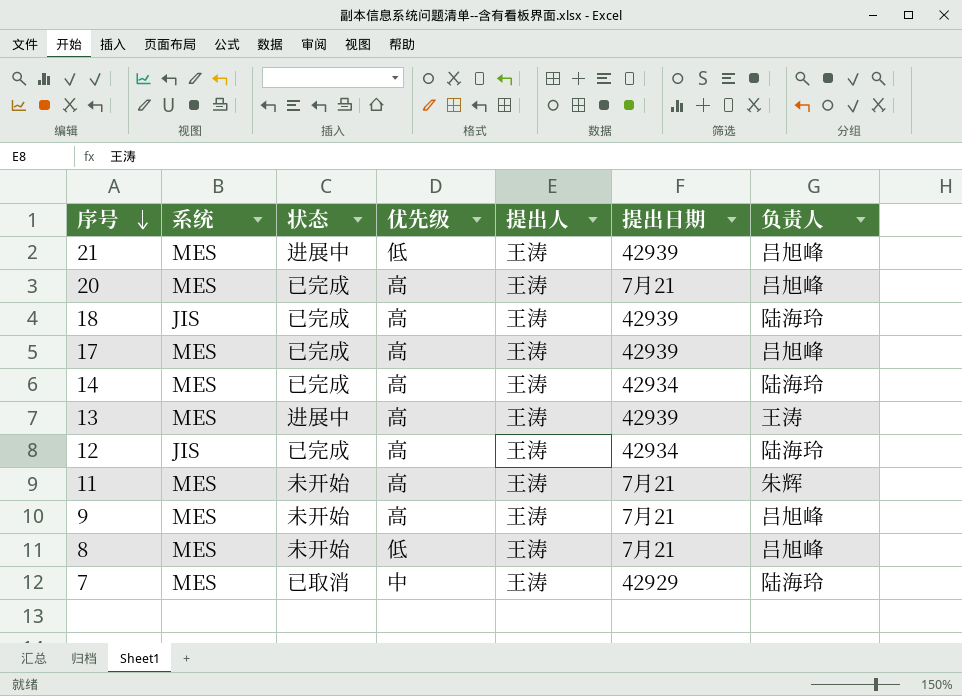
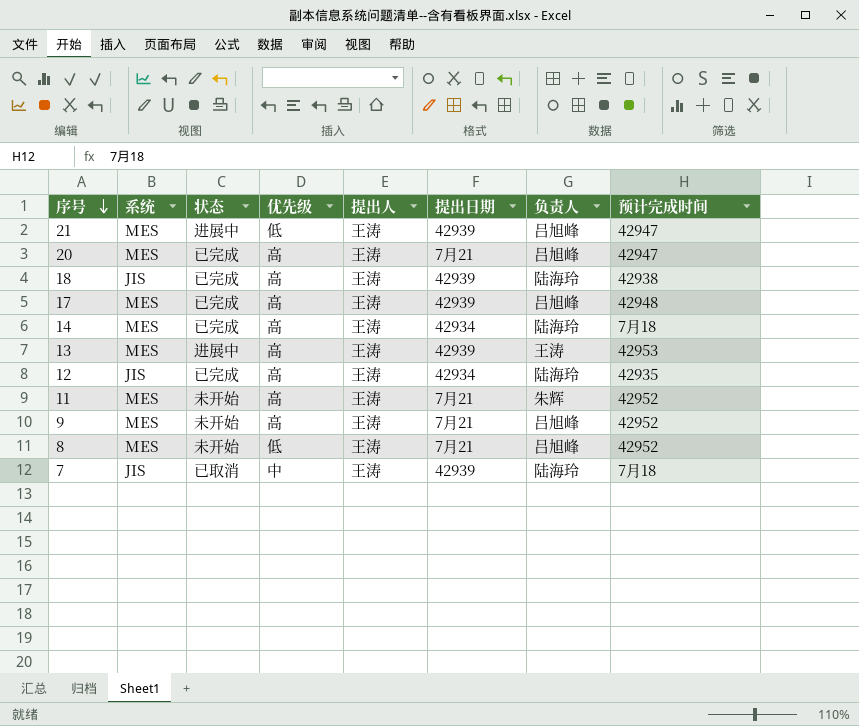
column 预计完成时间 | position: none -> 8
7 | 系统: MES -> JIS
7 | 提出日期: 42929 -> 42939

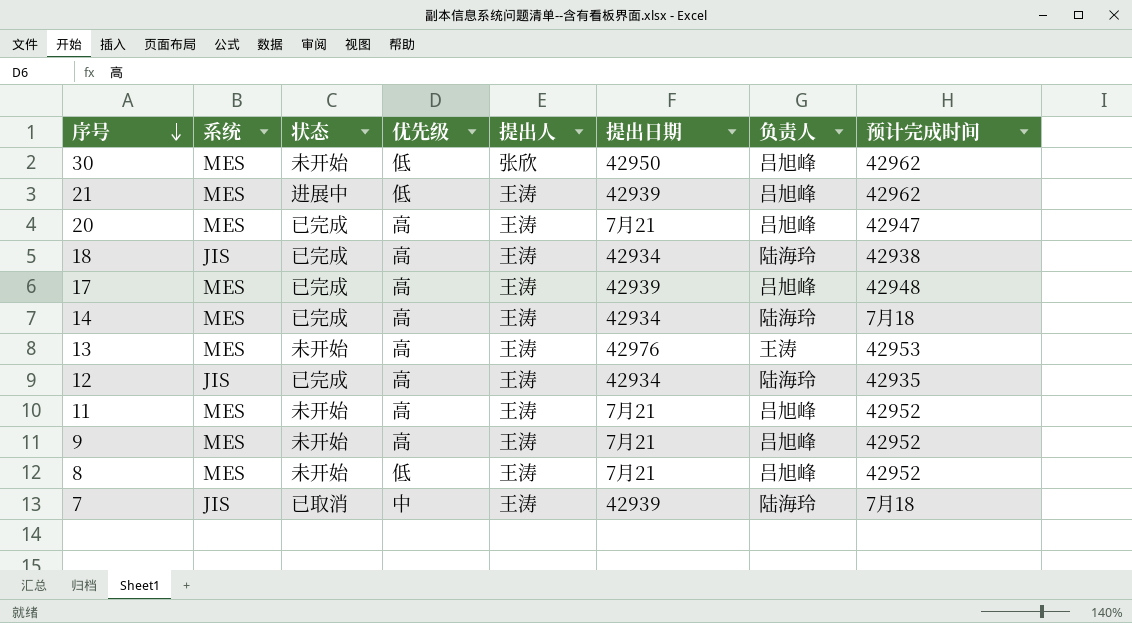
row 30: none -> MES | 未开始 | 低 | 张欣 | 42950 | 吕旭峰 | 42962
21 | 预计完成时间: 42947 -> 42962
18 | 提出日期: 42939 -> 42934
13 | 状态: 进展中 -> 未开始
13 | 提出日期: 42939 -> 42976
11 | 负责人: 朱辉 -> 吕旭峰

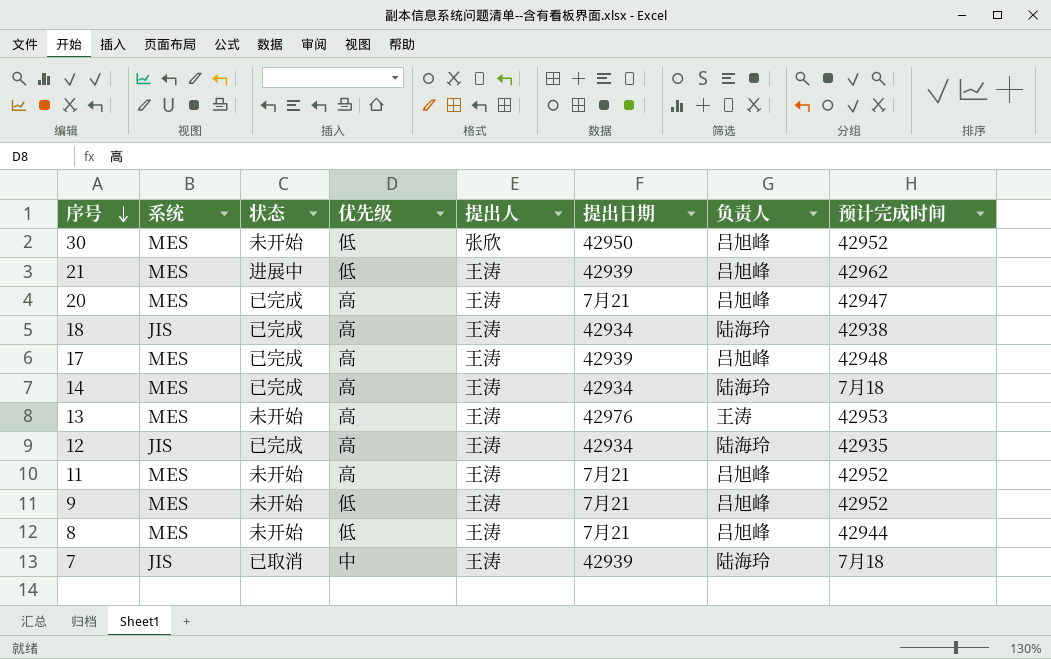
30 | 预计完成时间: 42962 -> 42952
9 | 优先级: 高 -> 低
8 | 预计完成时间: 42952 -> 42944

